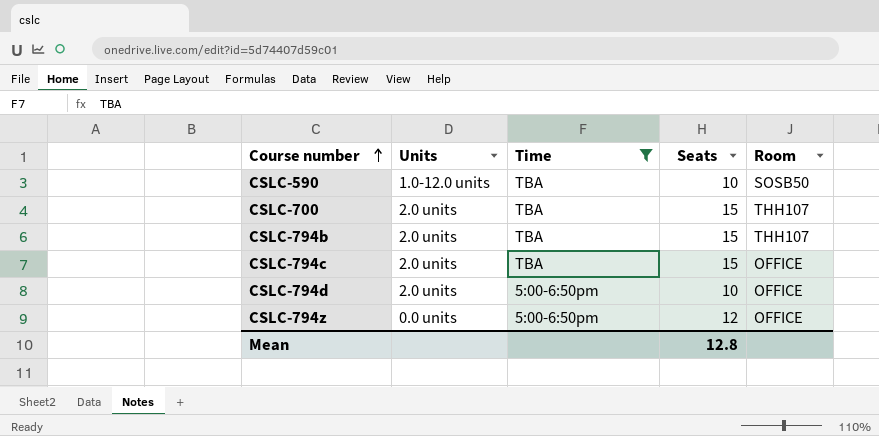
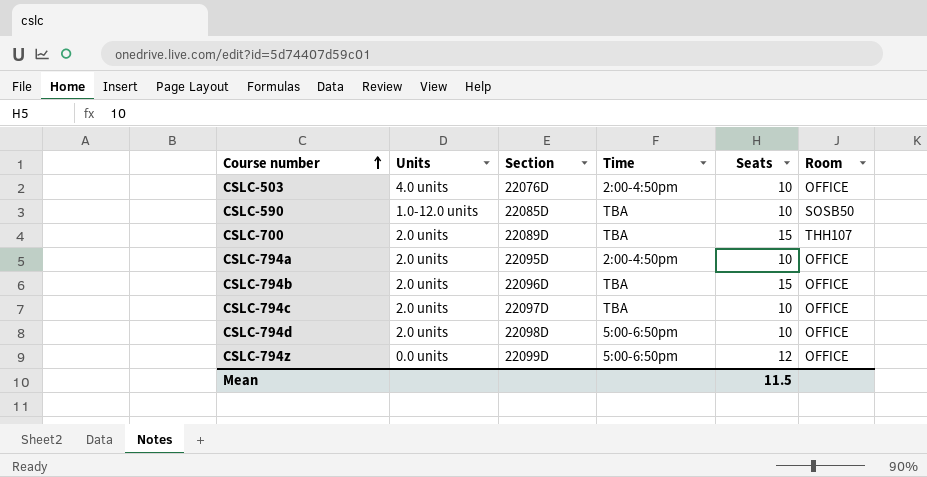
filter: Time != 2:00-4:50pm -> none
column Section | position: none -> 3
CSLC-794b | Room: THH107 -> OFFICE
CSLC-794c | Seats: 15 -> 10
Mean | Seats: 12.8 -> 11.5

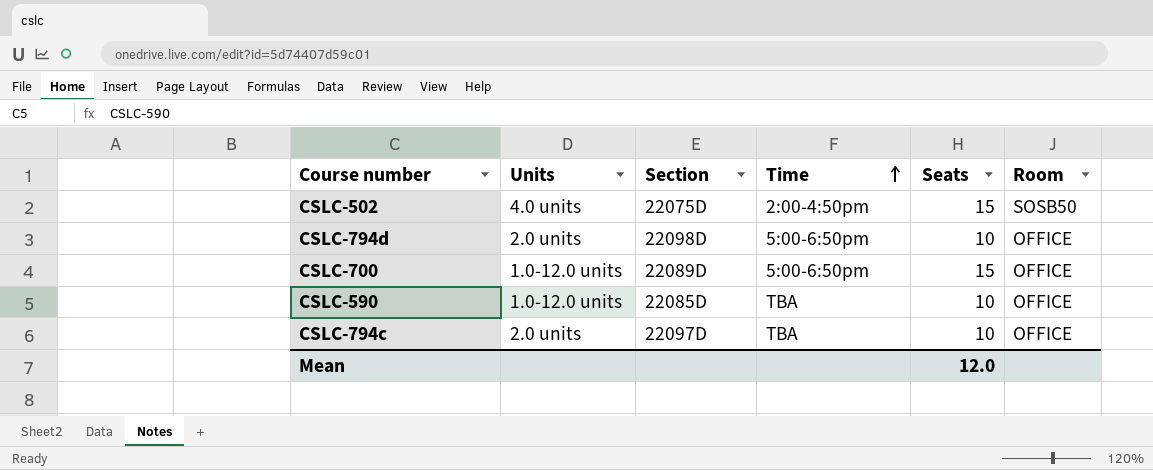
row order: Course number ascending -> Time ascending
row CSLC-503: 4.0 units | 22076D | 2:00-4:50pm | 10 | OFFICE -> none
row CSLC-794a: 2.0 units | 22095D | 2:00-4:50pm | 10 | OFFICE -> none
row CSLC-794b: 2.0 units | 22096D | TBA | 15 | OFFICE -> none
row CSLC-794z: 0.0 units | 22099D | 5:00-6:50pm | 12 | OFFICE -> none
row CSLC-502: none -> 4.0 units | 22075D | 2:00-4:50pm | 15 | SOSB50
CSLC-700 | Units: 2.0 units -> 1.0-12.0 units
CSLC-700 | Time: TBA -> 5:00-6:50pm
CSLC-700 | Room: THH107 -> OFFICE
CSLC-590 | Room: SOSB50 -> OFFICE
Mean | Seats: 11.5 -> 12.0

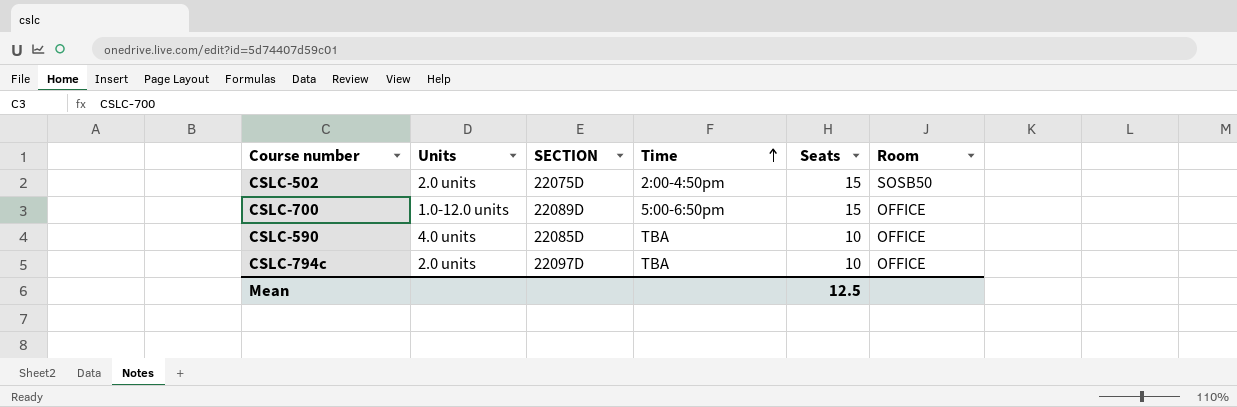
column name: Section -> SECTION
row CSLC-794d: 2.0 units | 22098D | 5:00-6:50pm | 10 | OFFICE -> none
CSLC-502 | Units: 4.0 units -> 2.0 units
CSLC-590 | Units: 1.0-12.0 units -> 4.0 units
Mean | Seats: 12.0 -> 12.5

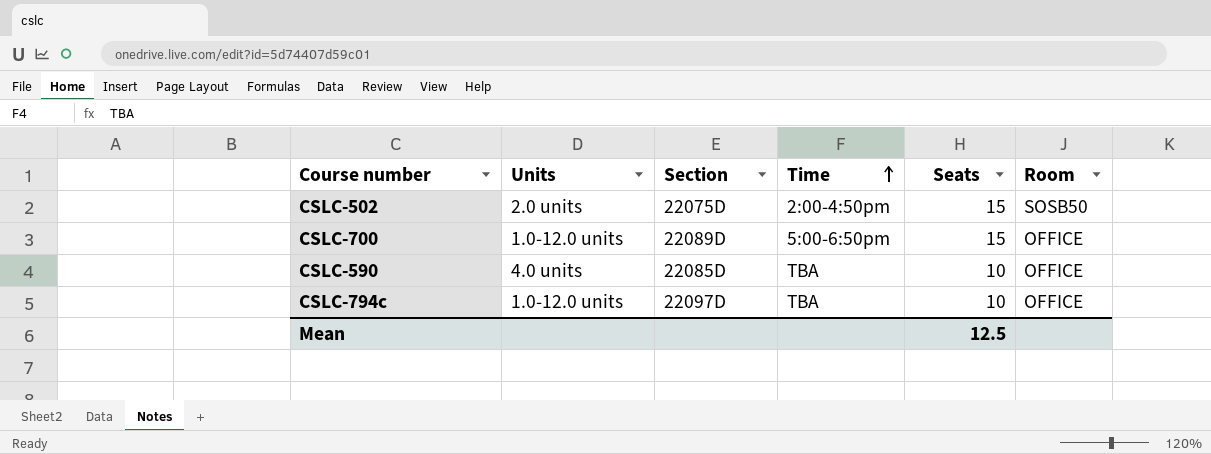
column name: SECTION -> Section
CSLC-794c | Units: 2.0 units -> 1.0-12.0 units

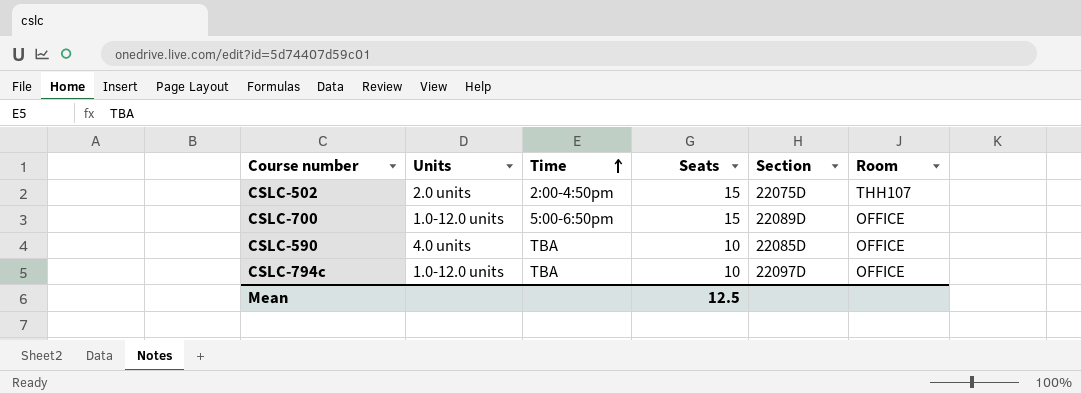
column Section | position: 3 -> 5
CSLC-502 | Room: SOSB50 -> THH107

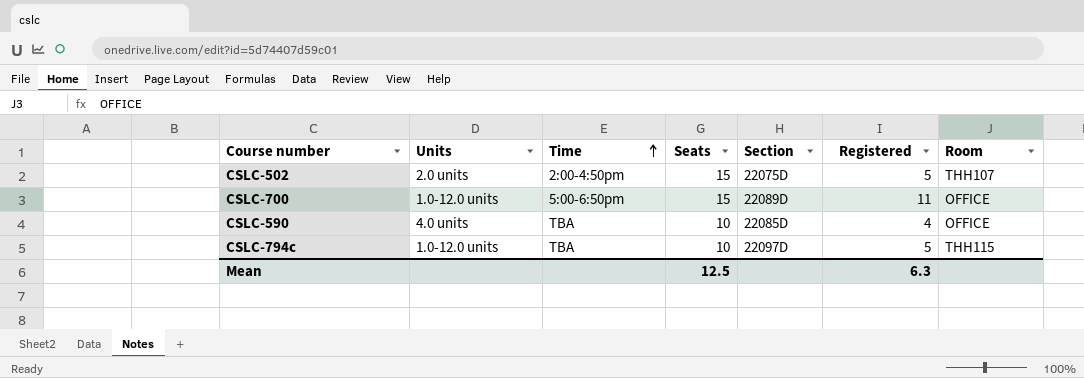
column Registered | position: none -> 6
CSLC-794c | Room: OFFICE -> THH115

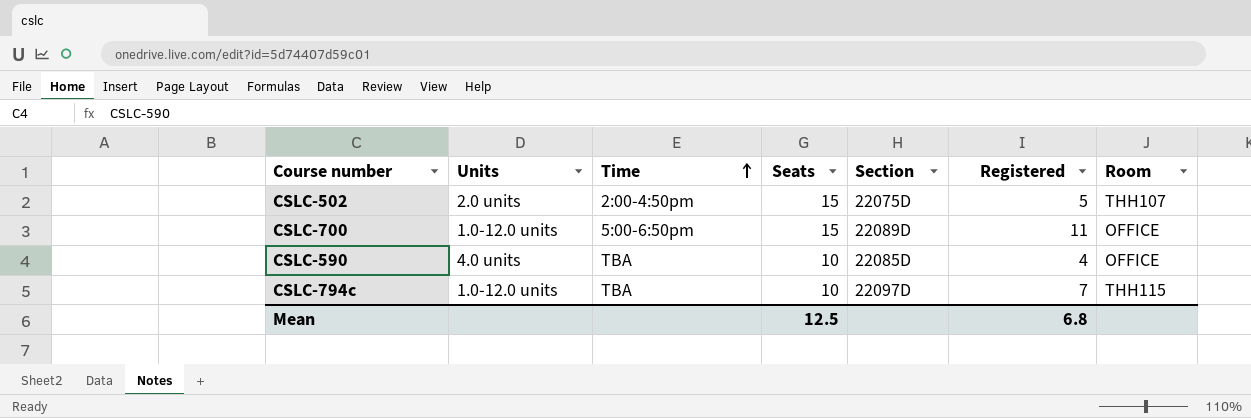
CSLC-794c | Registered: 5 -> 7
Mean | Registered: 6.3 -> 6.8

